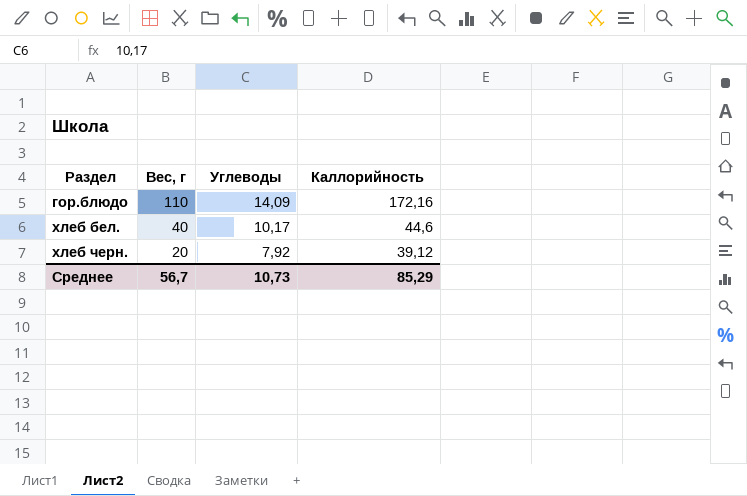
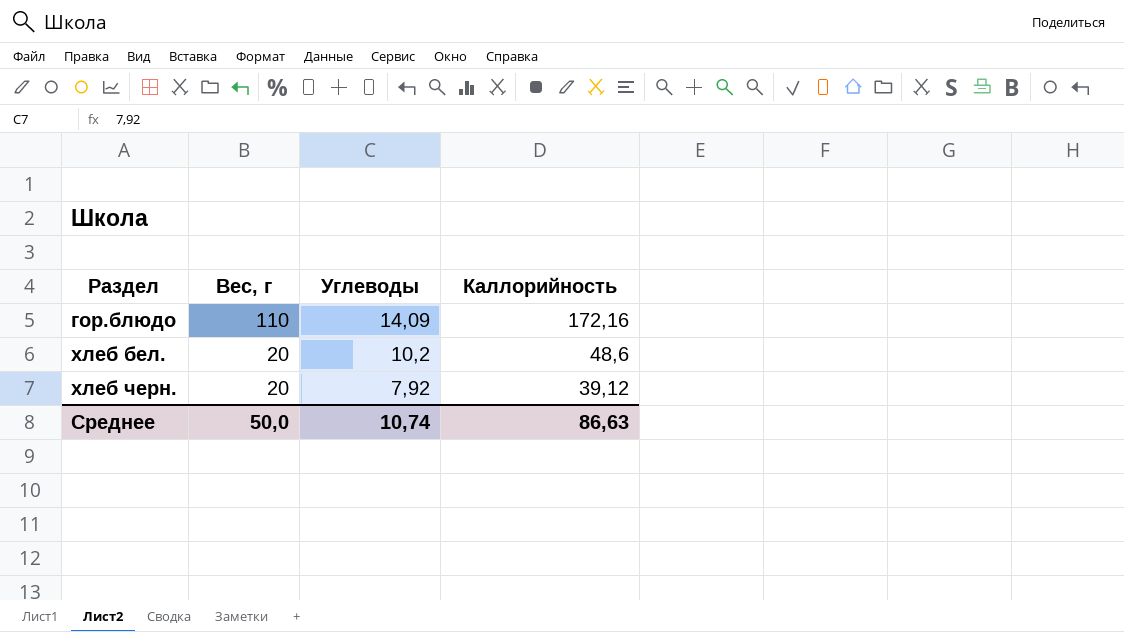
хлеб бел. | Вес, г: 40 -> 20
хлеб бел. | Углеводы: 10,17 -> 10,2
хлеб бел. | Каллорийность: 44,6 -> 48,6
Среднее | Вес, г: 56,7 -> 50,0
Среднее | Углеводы: 10,73 -> 10,74
Среднее | Каллорийность: 85,29 -> 86,63

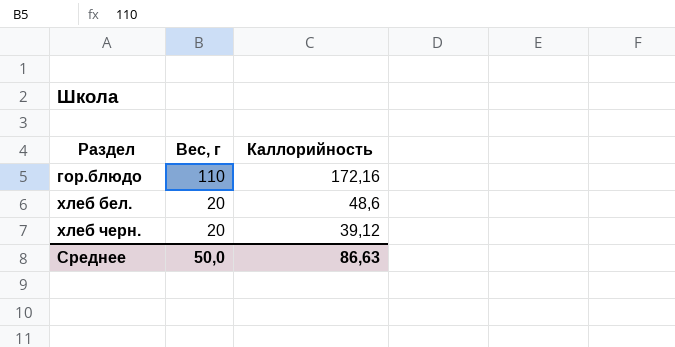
column Углеводы | position: 3 -> none

